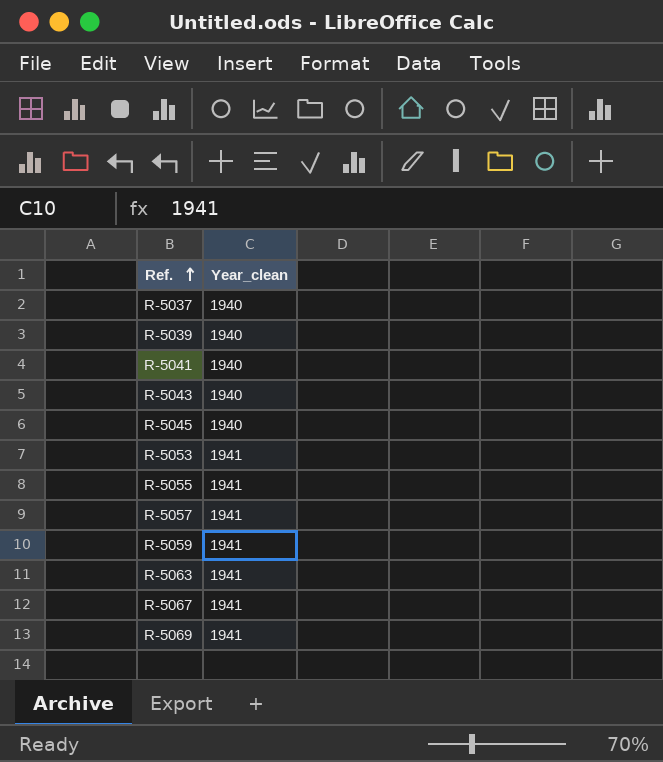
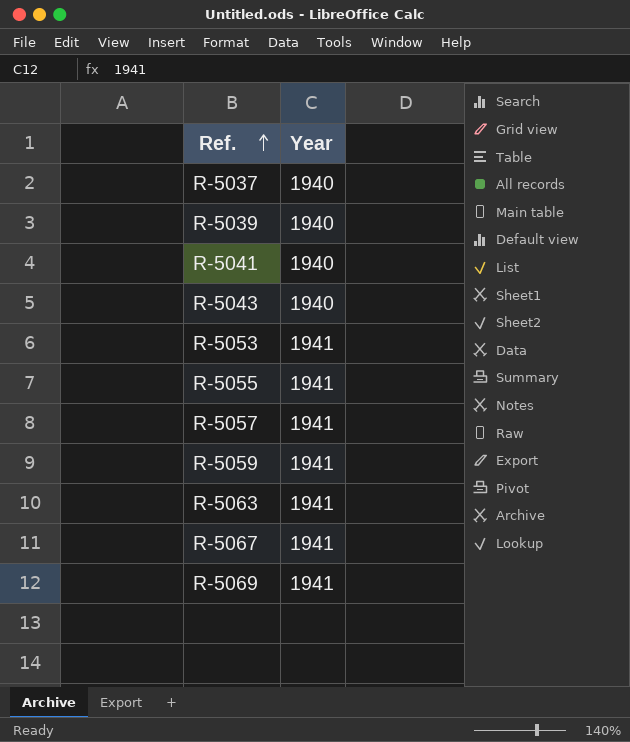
column name: Year_clean -> Year
row R-5045: 1940 -> none

